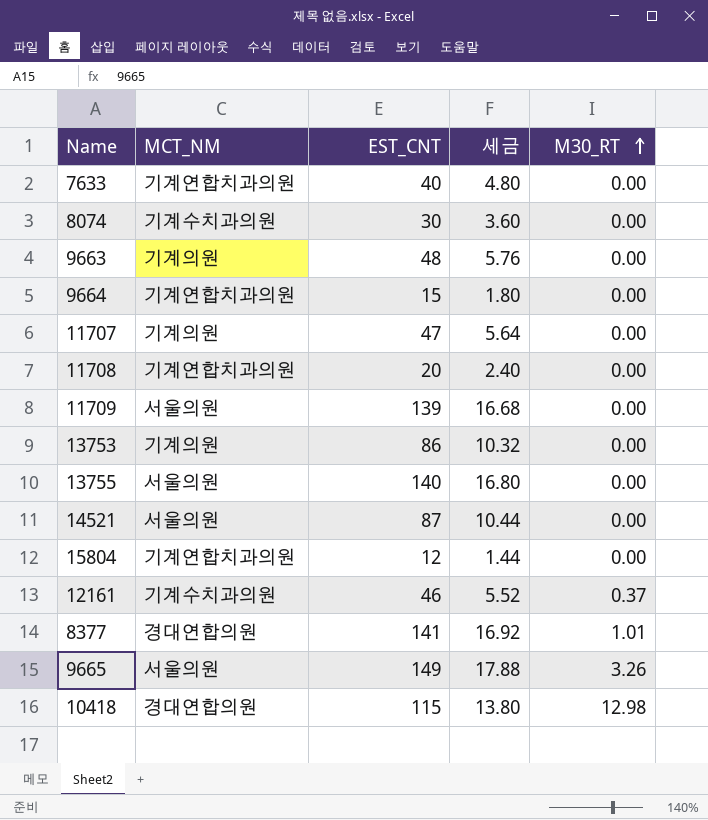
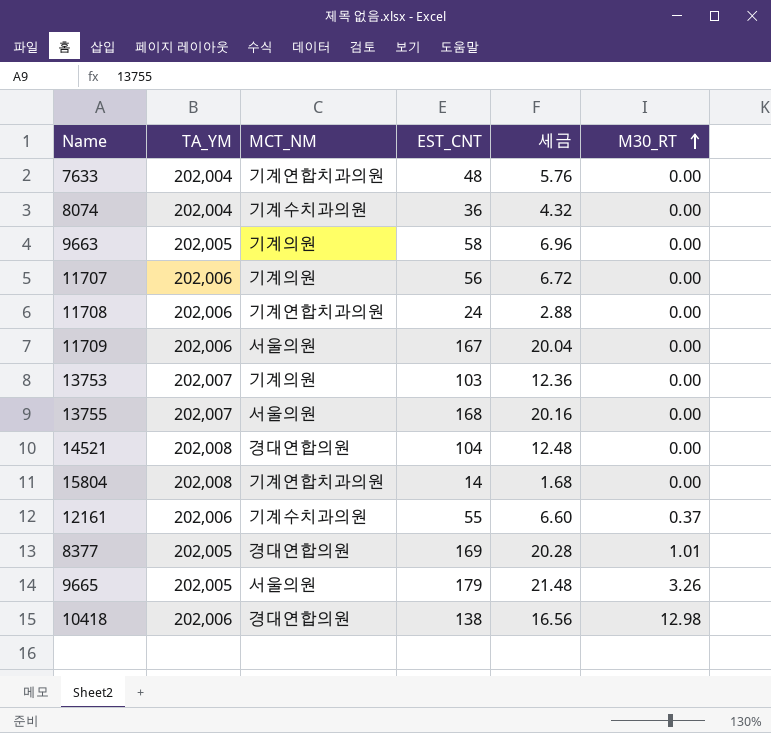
column TA_YM | position: none -> 2
row 9664: 기계연합치과의원 | 15 | 1.80 | 0.00 -> none
7633 | EST_CNT: 40 -> 48
7633 | 세금: 4.80 -> 5.76
8074 | EST_CNT: 30 -> 36
8074 | 세금: 3.60 -> 4.32
9663 | EST_CNT: 48 -> 58
9663 | 세금: 5.76 -> 6.96
11707 | EST_CNT: 47 -> 56
11707 | 세금: 5.64 -> 6.72
11708 | EST_CNT: 20 -> 24
11708 | 세금: 2.40 -> 2.88
11709 | EST_CNT: 139 -> 167
11709 | 세금: 16.68 -> 20.04
13753 | EST_CNT: 86 -> 103
13753 | 세금: 10.32 -> 12.36
13755 | EST_CNT: 140 -> 168
13755 | 세금: 16.80 -> 20.16
14521 | MCT_NM: 서울의원 -> 경대연합의원
14521 | EST_CNT: 87 -> 104
14521 | 세금: 10.44 -> 12.48
15804 | EST_CNT: 12 -> 14
15804 | 세금: 1.44 -> 1.68
12161 | EST_CNT: 46 -> 55
12161 | 세금: 5.52 -> 6.60
8377 | EST_CNT: 141 -> 169
8377 | 세금: 16.92 -> 20.28
9665 | EST_CNT: 149 -> 179
9665 | 세금: 17.88 -> 21.48
10418 | EST_CNT: 115 -> 138
10418 | 세금: 13.80 -> 16.56

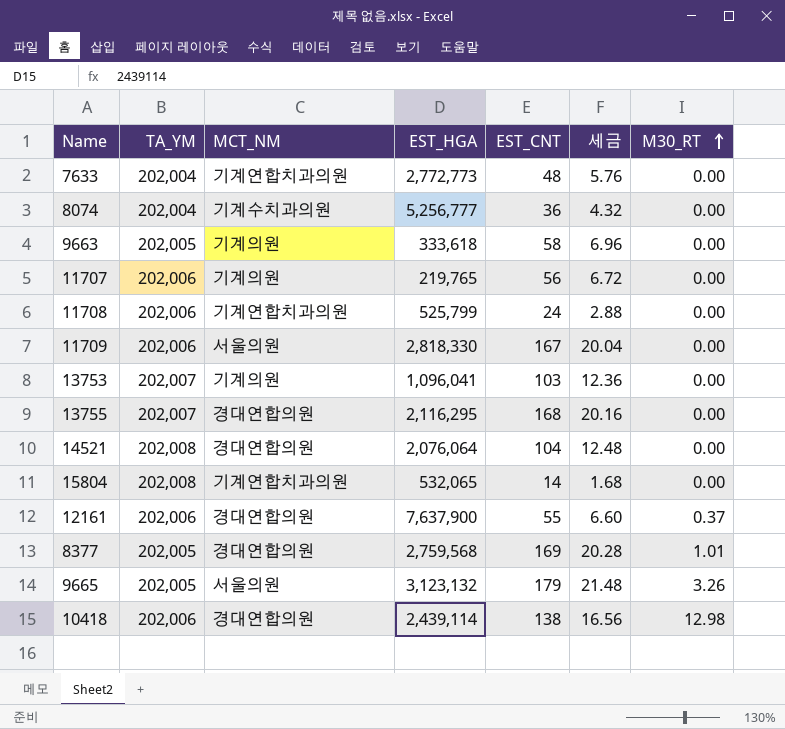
column EST_HGA | position: none -> 4
13755 | MCT_NM: 서울의원 -> 경대연합의원
12161 | MCT_NM: 기계수치과의원 -> 경대연합의원

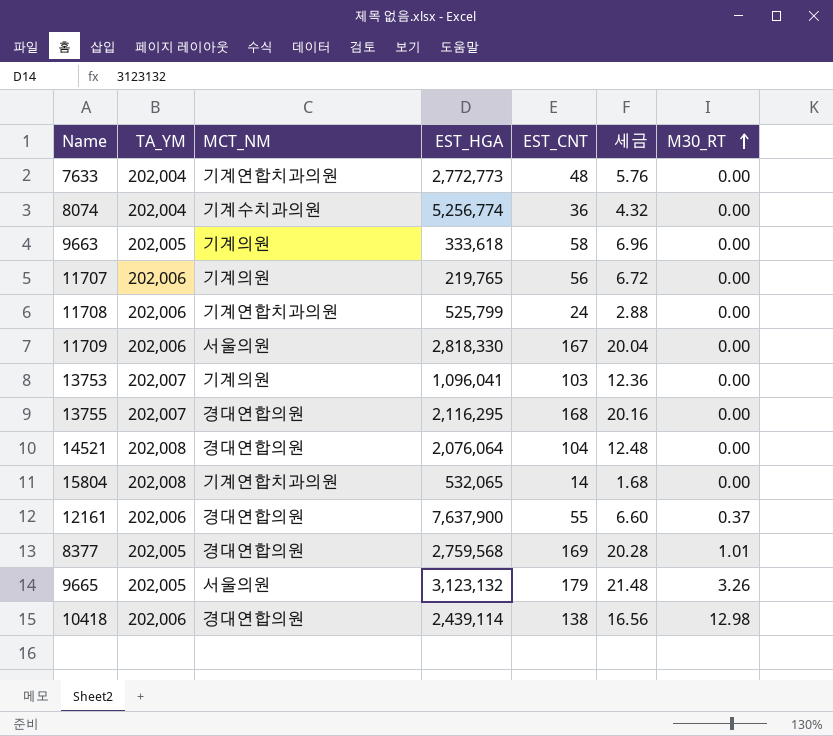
8074 | EST_HGA: 5,256,777 -> 5,256,774

